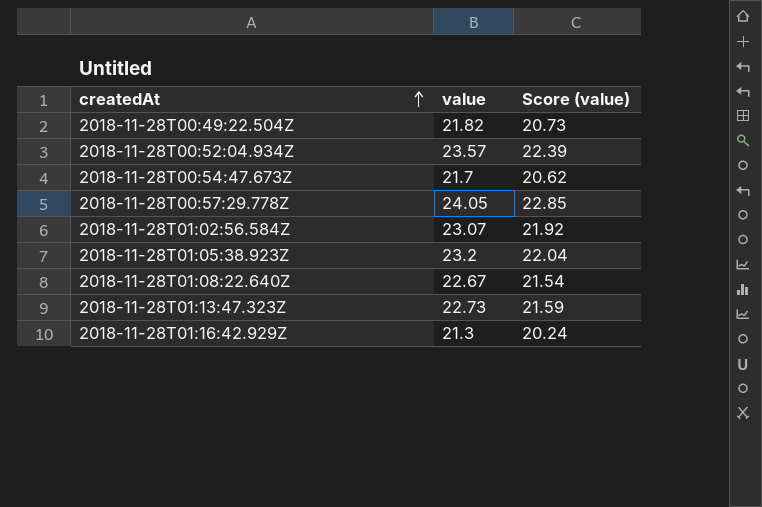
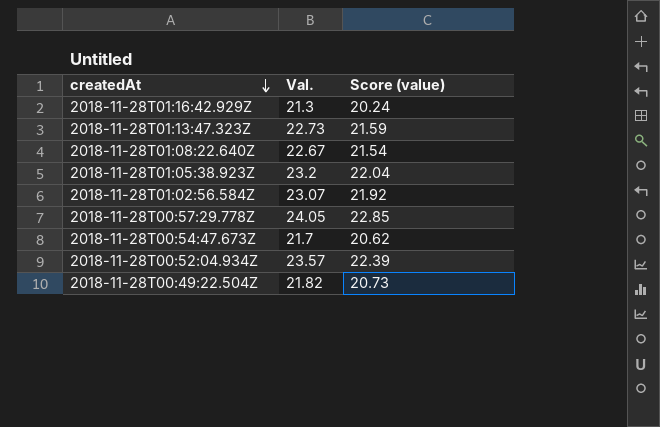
row order: createdAt ascending -> createdAt descending
column name: value -> Val.

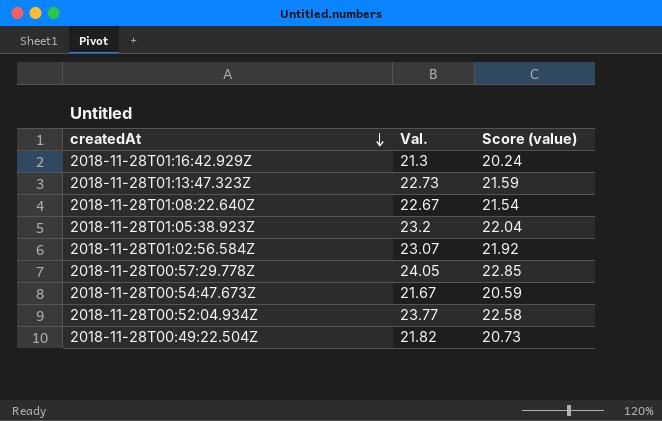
2018-11-28T00:54:47.673Z | Val.: 21.7 -> 21.67
2018-11-28T00:54:47.673Z | Score (value): 20.62 -> 20.59
2018-11-28T00:52:04.934Z | Val.: 23.57 -> 23.77
2018-11-28T00:52:04.934Z | Score (value): 22.39 -> 22.58

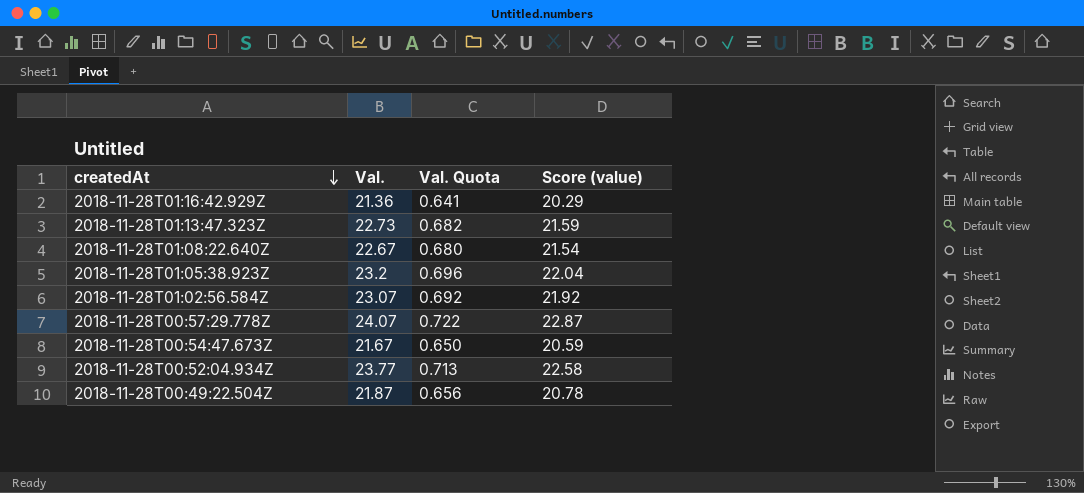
column Val. Quota | formula: none -> [Val.] * 0.03
2018-11-28T01:16:42.929Z | Val.: 21.3 -> 21.36
2018-11-28T01:16:42.929Z | Score (value): 20.24 -> 20.29
2018-11-28T00:57:29.778Z | Val.: 24.05 -> 24.07
2018-11-28T00:57:29.778Z | Score (value): 22.85 -> 22.87
2018-11-28T00:49:22.504Z | Val.: 21.82 -> 21.87
2018-11-28T00:49:22.504Z | Score (value): 20.73 -> 20.78

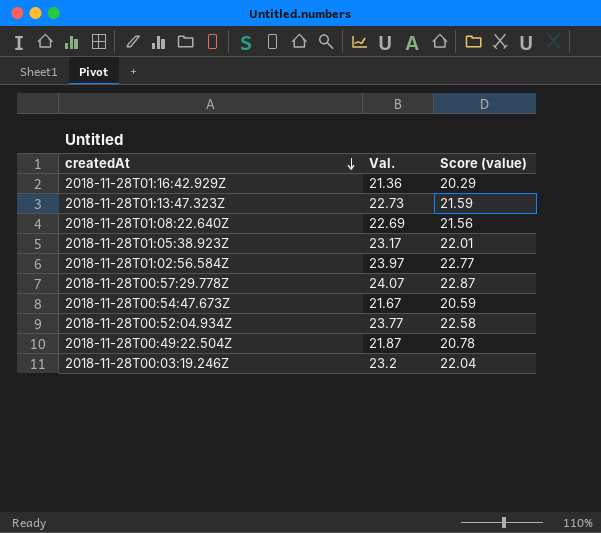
column Val. Quota | formula: [Val.] * 0.03 -> none
2018-11-28T01:08:22.640Z | Val.: 22.67 -> 22.69
2018-11-28T01:08:22.640Z | Score (value): 21.54 -> 21.56
2018-11-28T01:05:38.923Z | Val.: 23.2 -> 23.17
2018-11-28T01:05:38.923Z | Score (value): 22.04 -> 22.01
2018-11-28T01:02:56.584Z | Val.: 23.07 -> 23.97
2018-11-28T01:02:56.584Z | Score (value): 21.92 -> 22.77
row 2018-11-28T00:03:19.246Z: none -> 23.2 | 22.04

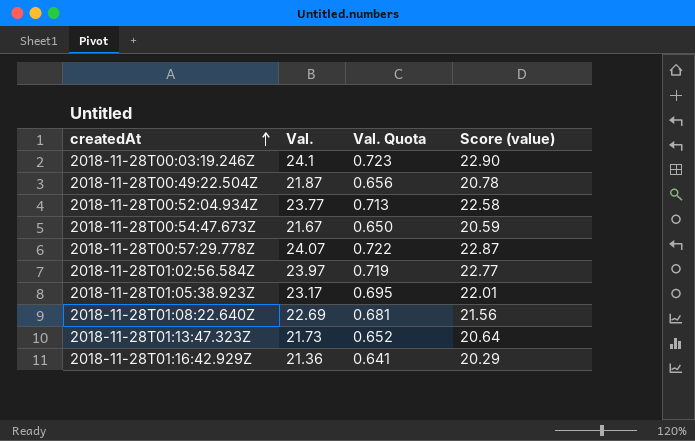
row order: createdAt descending -> createdAt ascending
column Val. Quota | formula: none -> [Val.] * 0.03
2018-11-28T00:03:19.246Z | Val.: 23.2 -> 24.1
2018-11-28T00:03:19.246Z | Score (value): 22.04 -> 22.90
2018-11-28T01:13:47.323Z | Val.: 22.73 -> 21.73
2018-11-28T01:13:47.323Z | Score (value): 21.59 -> 20.64

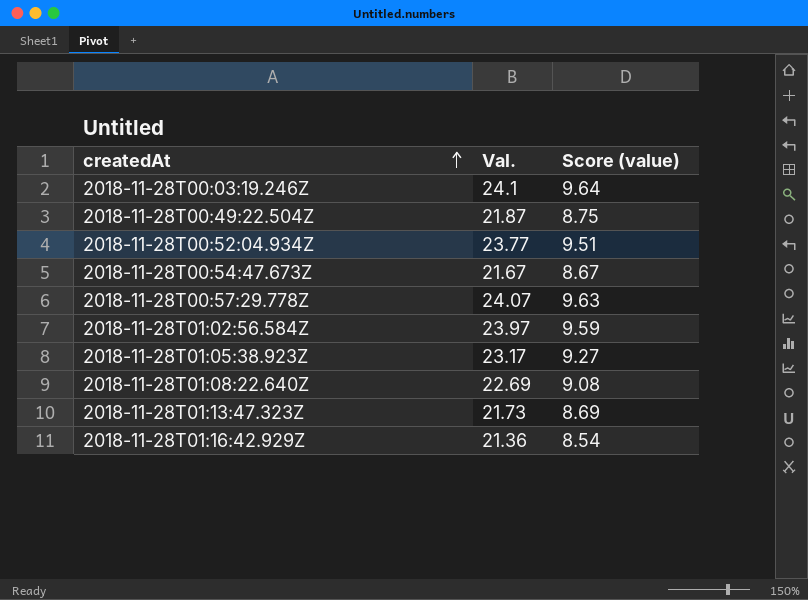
column Val. Quota | formula: [Val.] * 0.03 -> none
column Score (value) | formula: [Val.] * 0.95 -> [Val.] * 0.4

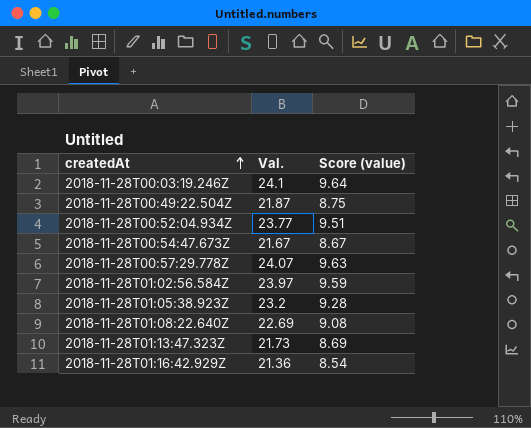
2018-11-28T01:05:38.923Z | Val.: 23.17 -> 23.2
2018-11-28T01:05:38.923Z | Score (value): 9.27 -> 9.28

